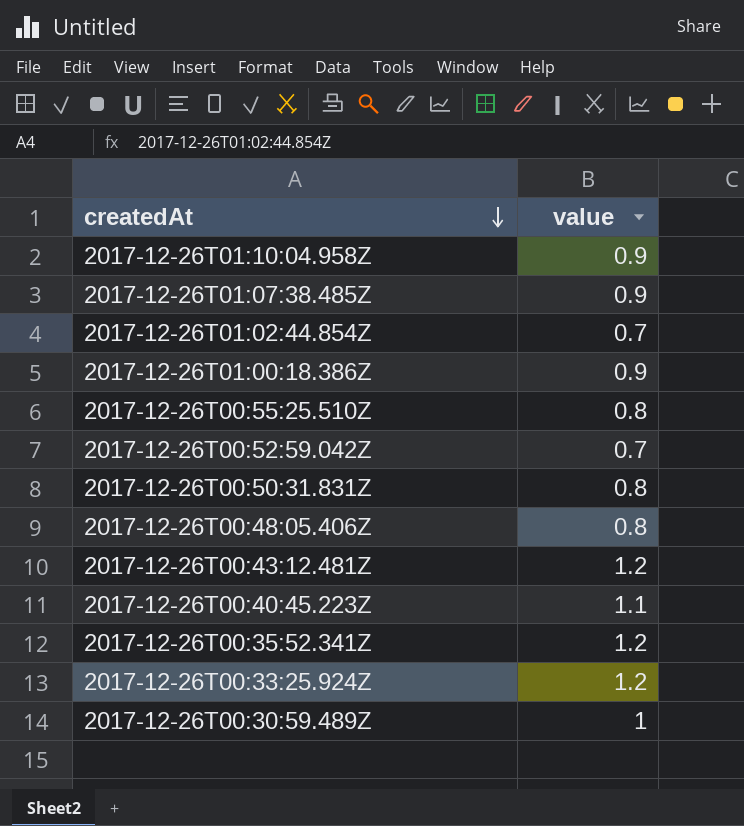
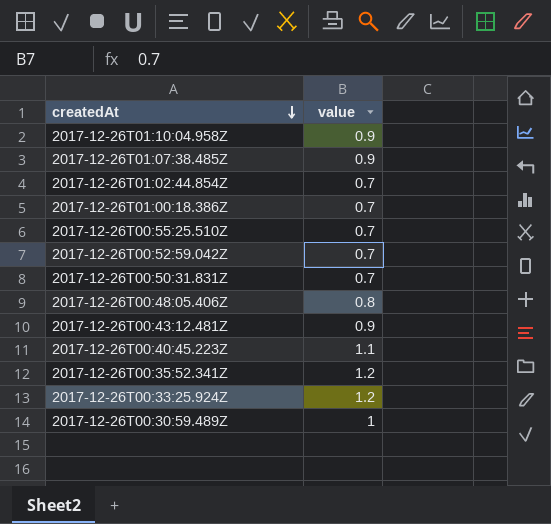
2017-12-26T01:00:18.386Z | value: 0.9 -> 0.7
2017-12-26T00:55:25.510Z | value: 0.8 -> 0.7
2017-12-26T00:50:31.831Z | value: 0.8 -> 0.7
2017-12-26T00:43:12.481Z | value: 1.2 -> 0.9

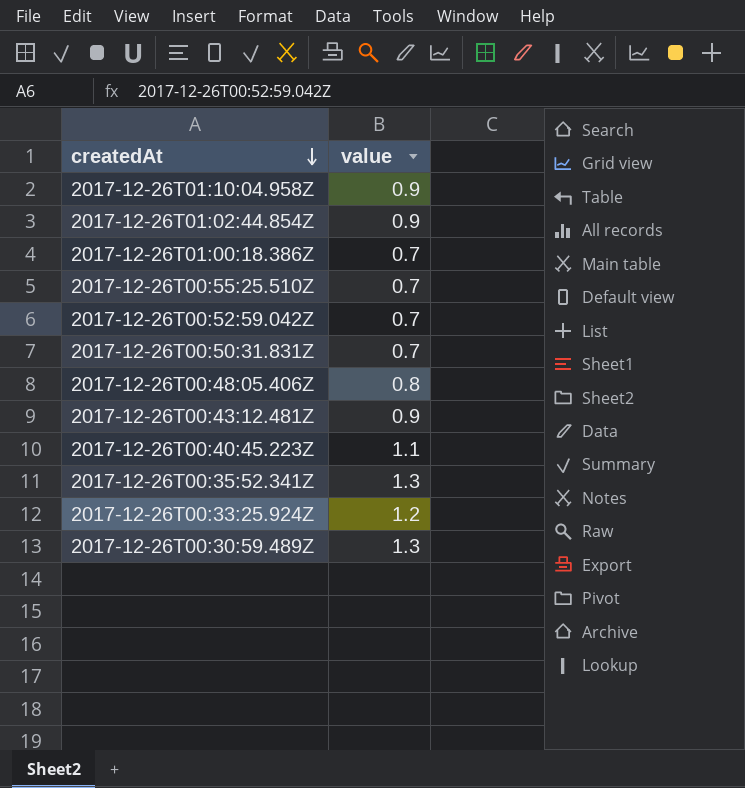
row 2017-12-26T01:07:38.485Z: 0.9 -> none
2017-12-26T01:02:44.854Z | value: 0.7 -> 0.9
2017-12-26T00:35:52.341Z | value: 1.2 -> 1.3
2017-12-26T00:30:59.489Z | value: 1 -> 1.3

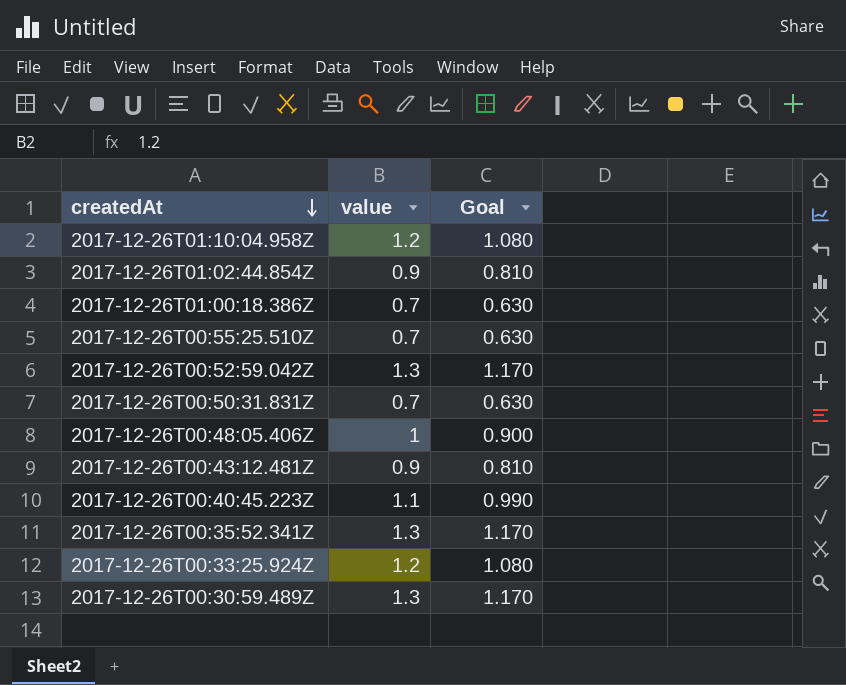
column Goal | formula: none -> [value] * 0.9
2017-12-26T01:10:04.958Z | value: 0.9 -> 1.2
2017-12-26T00:52:59.042Z | value: 0.7 -> 1.3
2017-12-26T00:48:05.406Z | value: 0.8 -> 1

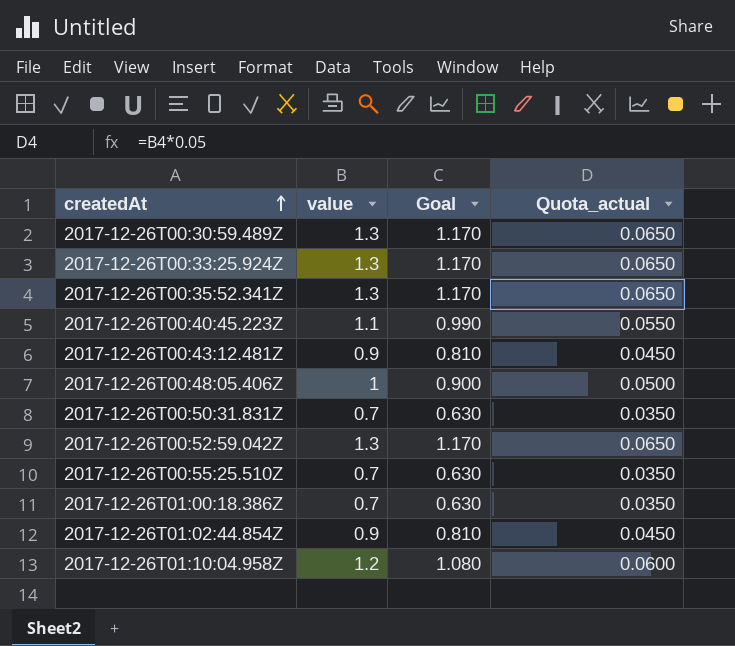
row order: createdAt descending -> createdAt ascending
column Quota_actual | formula: none -> [value] * 0.05
2017-12-26T00:33:25.924Z | value: 1.2 -> 1.3
2017-12-26T00:33:25.924Z | Goal: 1.080 -> 1.170

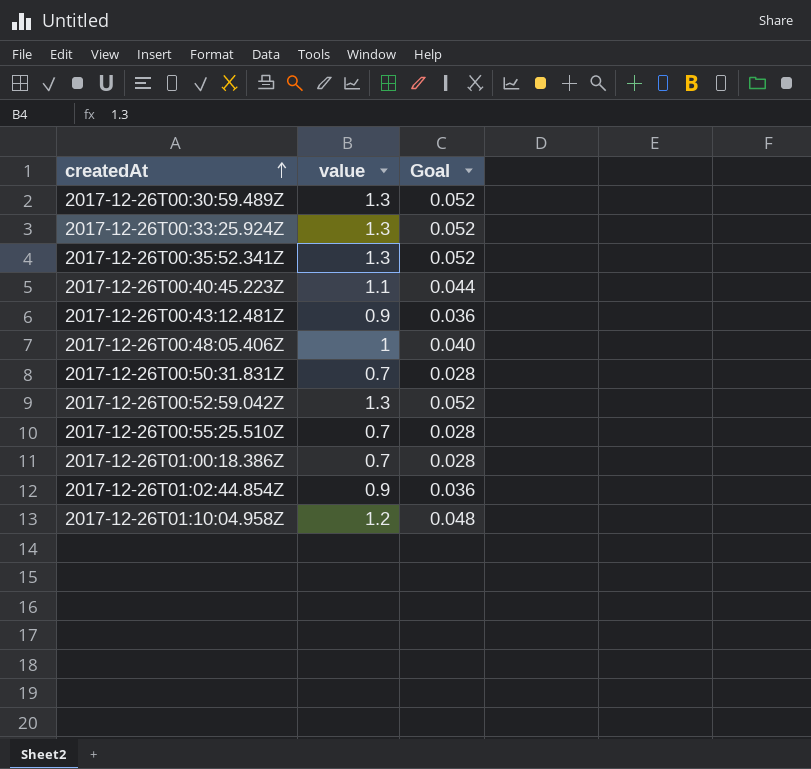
column Quota_actual | formula: [value] * 0.05 -> none
column Goal | formula: [value] * 0.9 -> [value] * 0.04

